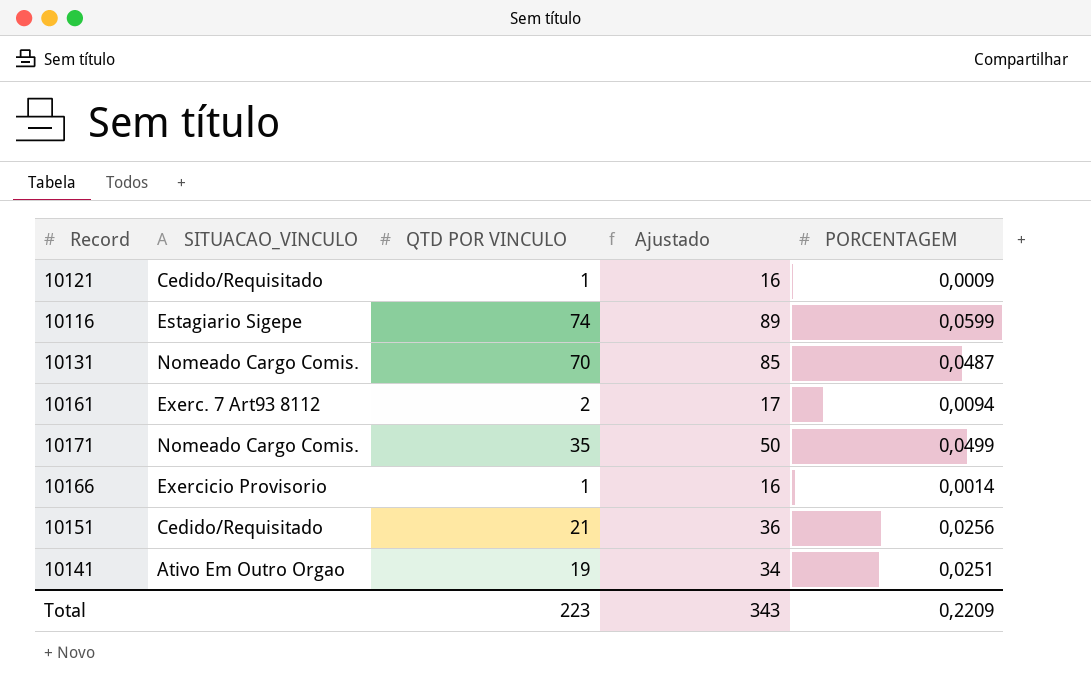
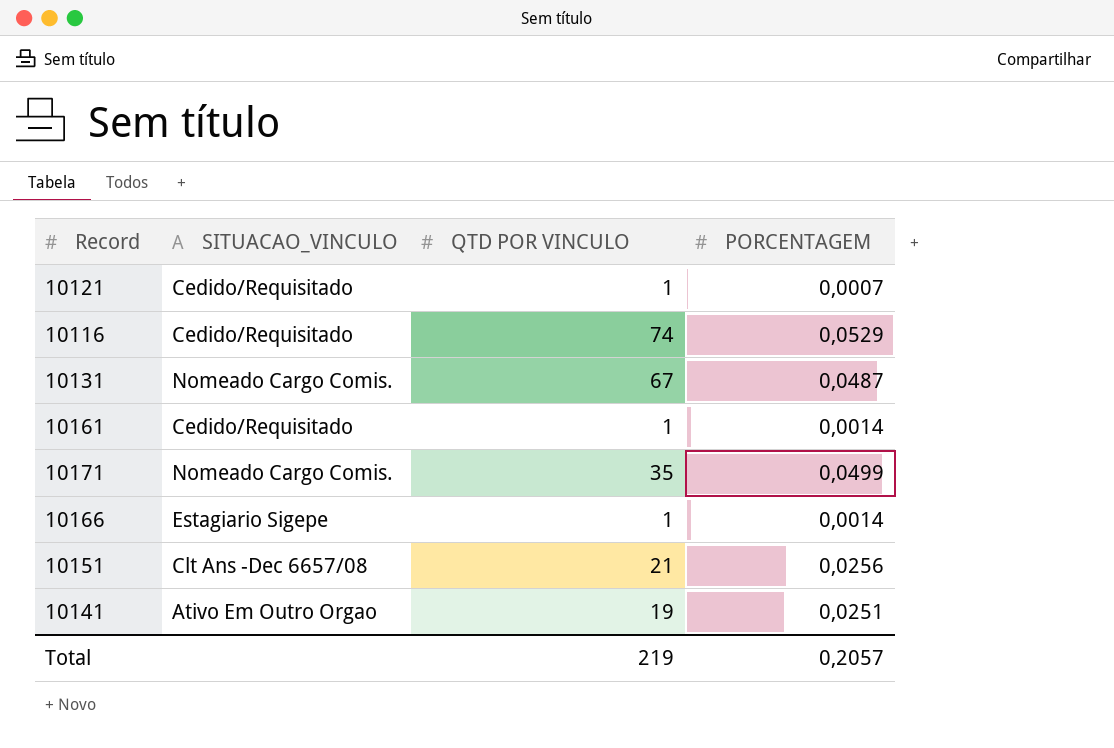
column Ajustado | formula: [QTD POR VINCULO] + 15 -> none
10121 | PORCENTAGEM: 0,0009 -> 0,0007
10116 | SITUACAO_VINCULO: Estagiario Sigepe -> Cedido/Requisitado
10116 | PORCENTAGEM: 0,0599 -> 0,0529
10131 | QTD POR VINCULO: 70 -> 67
10161 | SITUACAO_VINCULO: Exerc. 7 Art93 8112 -> Cedido/Requisitado
10161 | QTD POR VINCULO: 2 -> 1
10161 | PORCENTAGEM: 0,0094 -> 0,0014
10166 | SITUACAO_VINCULO: Exercicio Provisorio -> Estagiario Sigepe
10151 | SITUACAO_VINCULO: Cedido/Requisitado -> Clt Ans -Dec 6657/08
Total | QTD POR VINCULO: 223 -> 219
Total | PORCENTAGEM: 0,2209 -> 0,2057

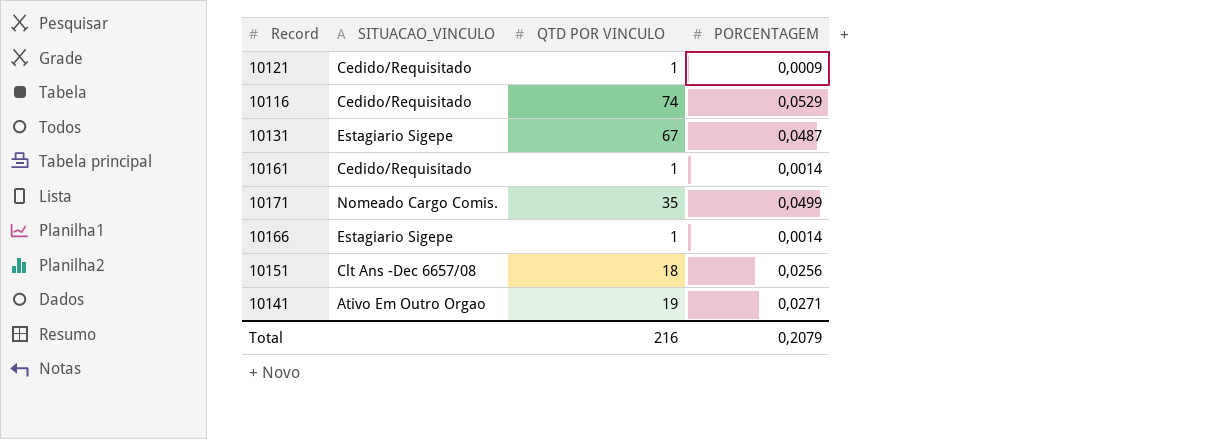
10121 | PORCENTAGEM: 0,0007 -> 0,0009
10131 | SITUACAO_VINCULO: Nomeado Cargo Comis. -> Estagiario Sigepe
10151 | QTD POR VINCULO: 21 -> 18
10141 | PORCENTAGEM: 0,0251 -> 0,0271
Total | QTD POR VINCULO: 219 -> 216
Total | PORCENTAGEM: 0,2057 -> 0,2079

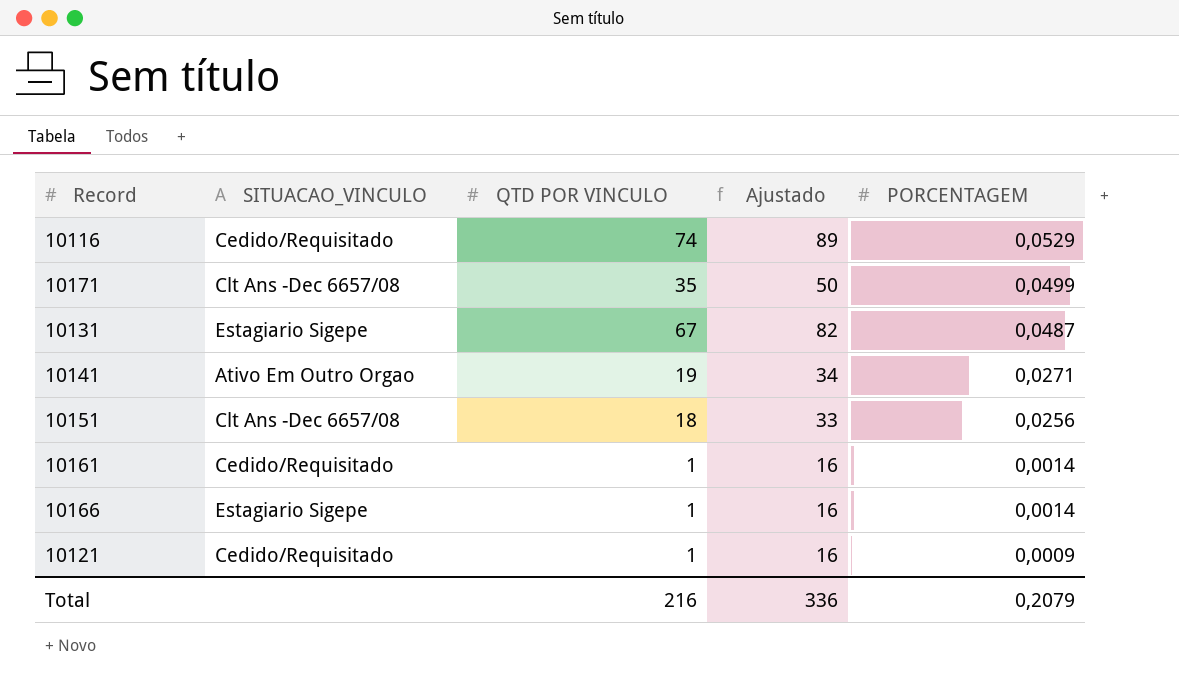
row order: none -> PORCENTAGEM descending
column Ajustado | formula: none -> [QTD POR VINCULO] + 15
10171 | SITUACAO_VINCULO: Nomeado Cargo Comis. -> Clt Ans -Dec 6657/08

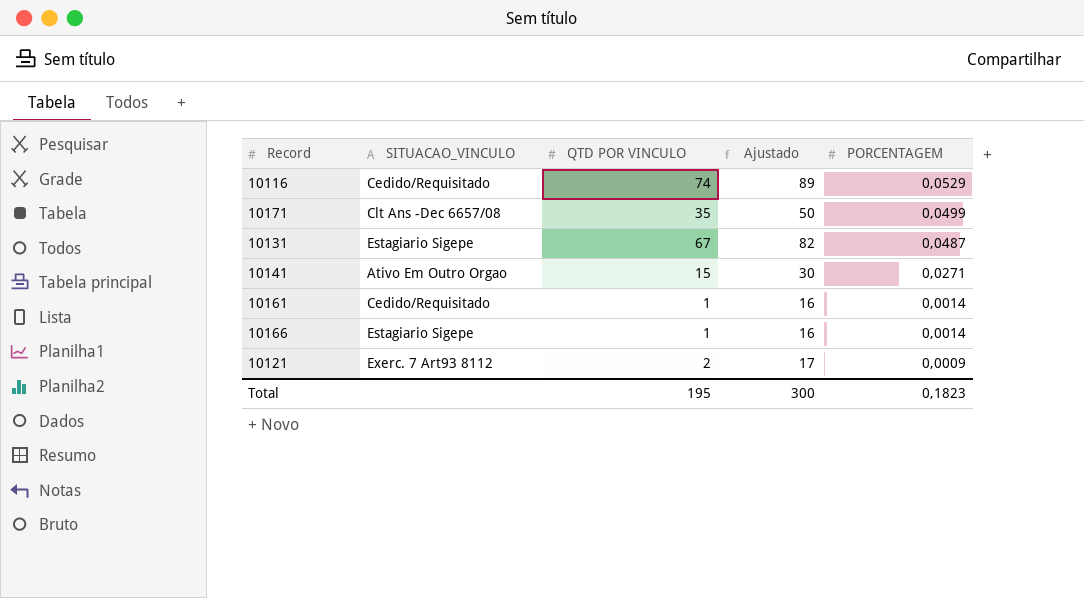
row 10151: Clt Ans -Dec 6657/08 | 18 | 33 | 0,0256 -> none
10141 | QTD POR VINCULO: 19 -> 15
10141 | Ajustado: 34 -> 30
10121 | SITUACAO_VINCULO: Cedido/Requisitado -> Exerc. 7 Art93 8112
10121 | QTD POR VINCULO: 1 -> 2
10121 | Ajustado: 16 -> 17
Total | QTD POR VINCULO: 216 -> 195
Total | Ajustado: 336 -> 300
Total | PORCENTAGEM: 0,2079 -> 0,1823

